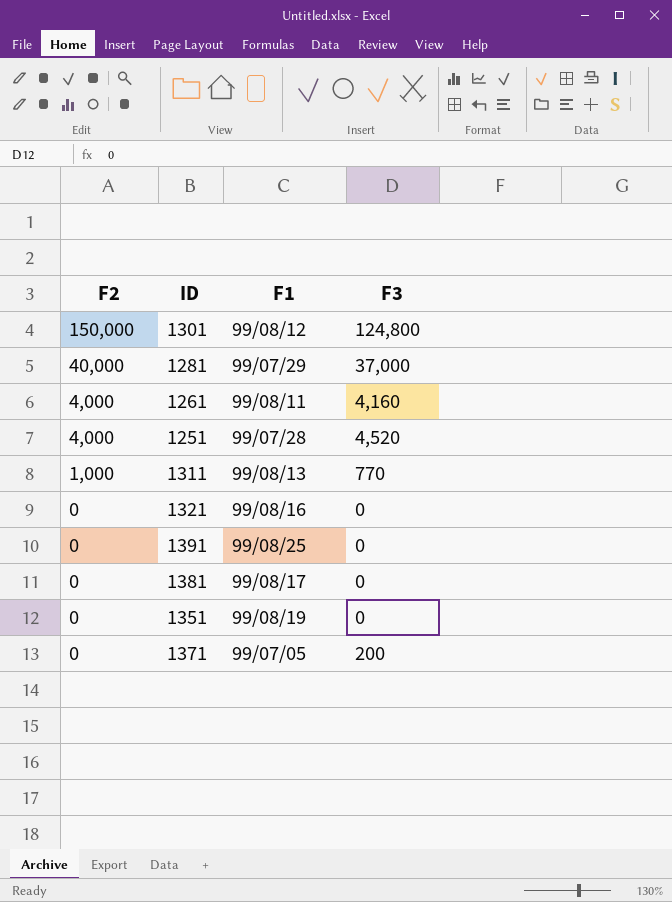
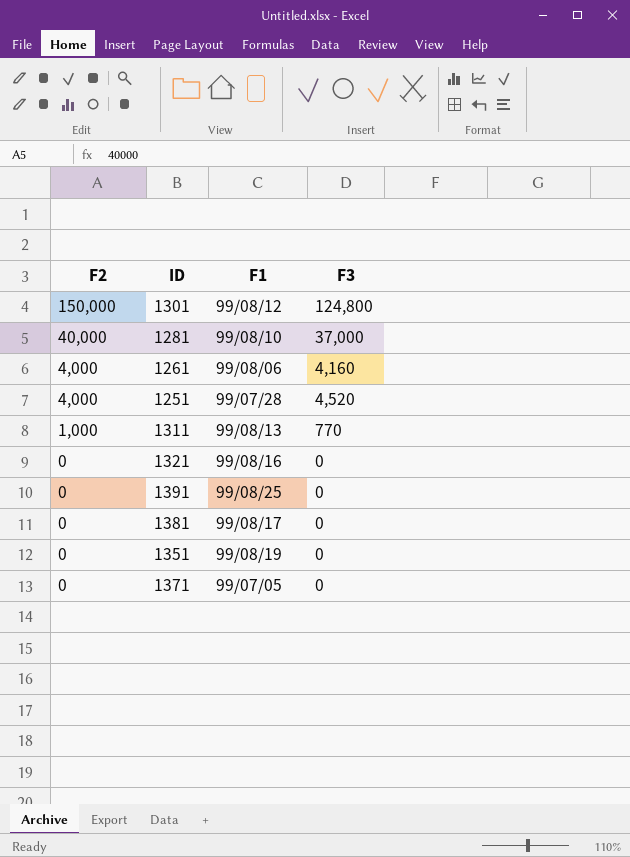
1281 | F1: 99/07/29 -> 99/08/10
1261 | F1: 99/08/11 -> 99/08/06
1371 | F3: 200 -> 0

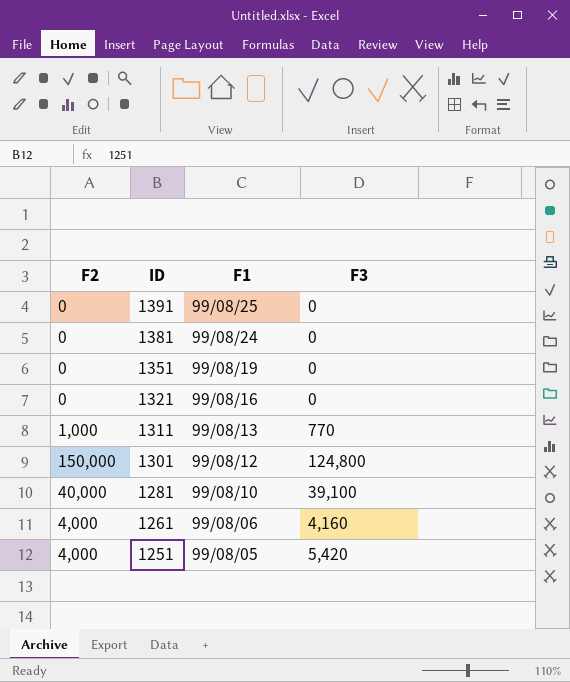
row order: F2 descending -> ID descending
row 1371: 0 | 99/07/05 | 0 -> none
1381 | F1: 99/08/17 -> 99/08/24
1281 | F3: 37,000 -> 39,100
1251 | F1: 99/07/28 -> 99/08/05
1251 | F3: 4,520 -> 5,420

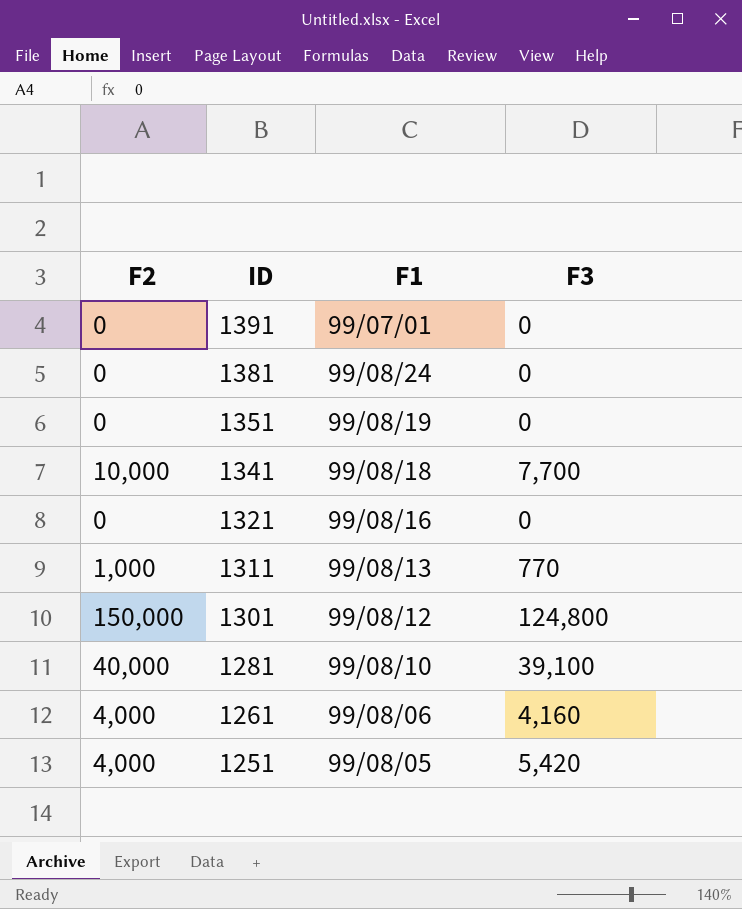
1391 | F1: 99/08/25 -> 99/07/01
row 1341: none -> 10,000 | 99/08/18 | 7,700

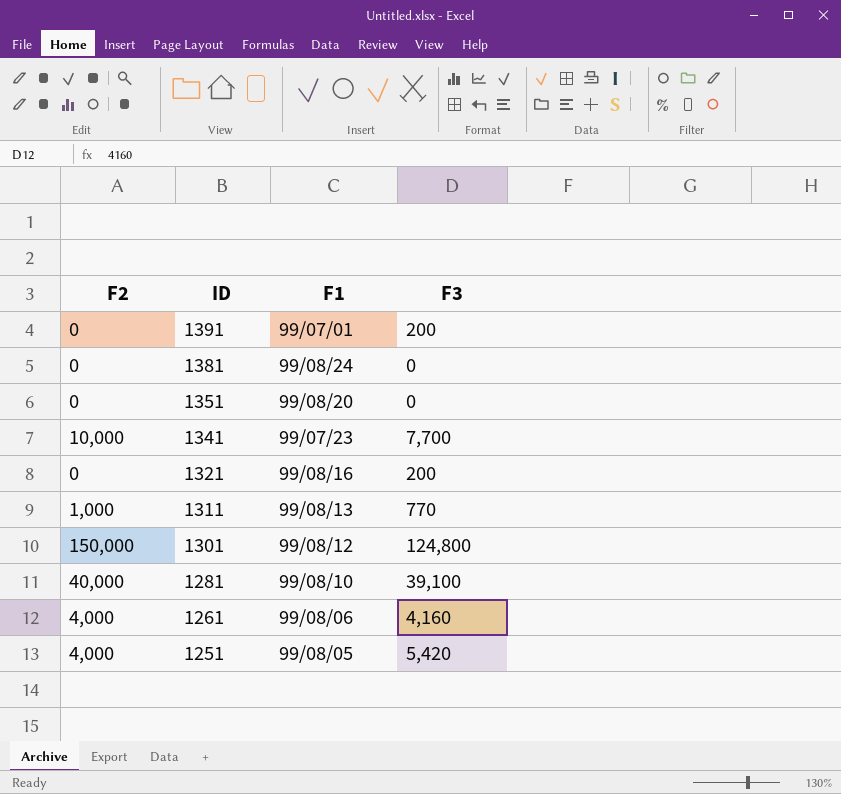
1391 | F3: 0 -> 200
1351 | F1: 99/08/19 -> 99/08/20
1341 | F1: 99/08/18 -> 99/07/23
1321 | F3: 0 -> 200

